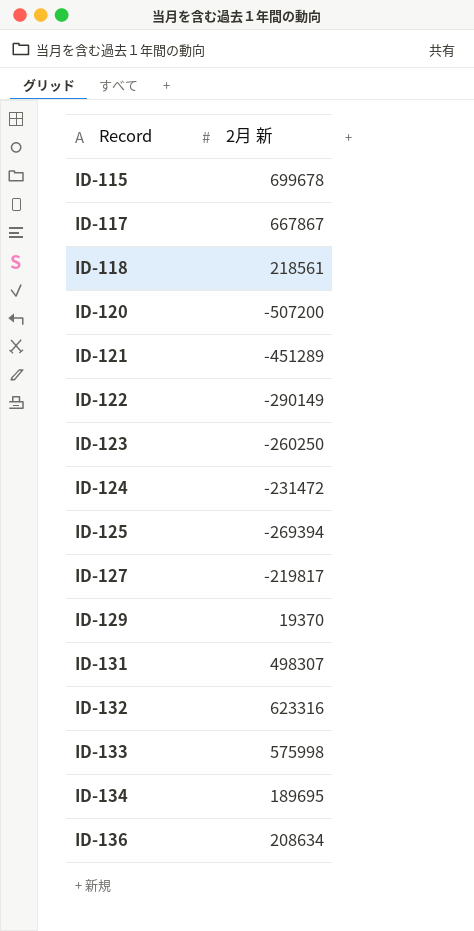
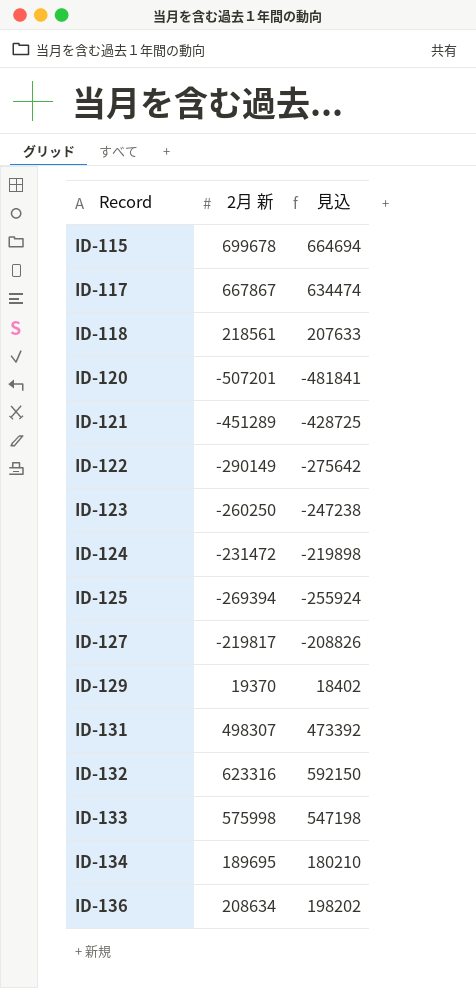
column 見込 | formula: none -> [2月 新] * 0.95
ID-120 | 2月 新: -507200 -> -507201

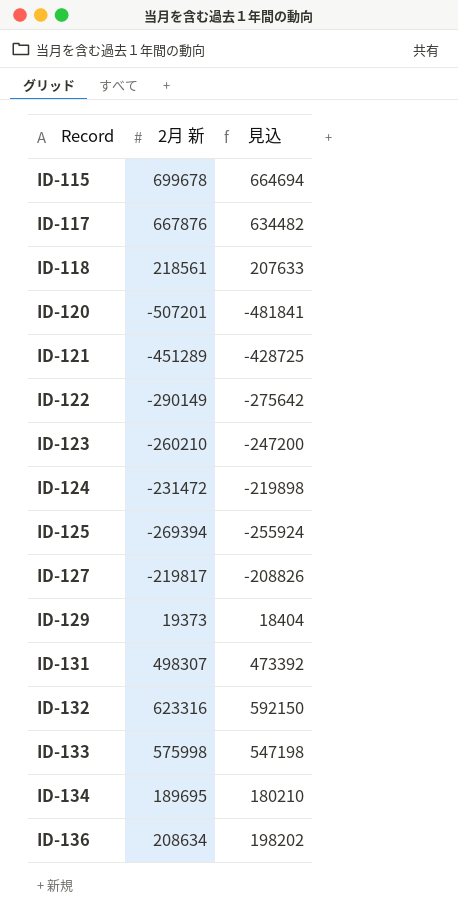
ID-117 | 2月 新: 667867 -> 667876
ID-117 | 見込: 634474 -> 634482
ID-123 | 2月 新: -260250 -> -260210
ID-123 | 見込: -247238 -> -247200
ID-129 | 2月 新: 19370 -> 19373
ID-129 | 見込: 18402 -> 18404

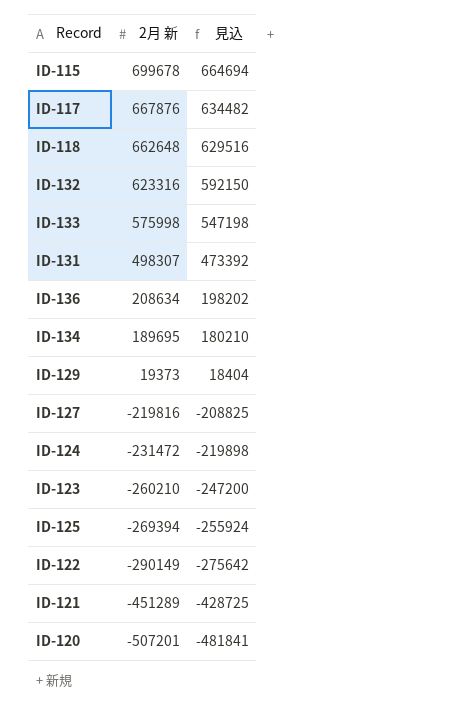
row order: Record ascending -> 2月 新 descending
ID-118 | 2月 新: 218561 -> 662648
ID-118 | 見込: 207633 -> 629516
ID-127 | 2月 新: -219817 -> -219816
ID-127 | 見込: -208826 -> -208825

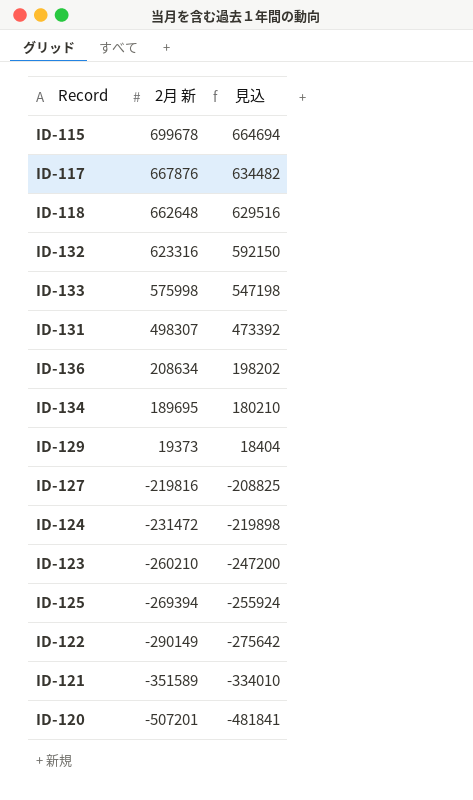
ID-121 | 2月 新: -451289 -> -351589
ID-121 | 見込: -428725 -> -334010

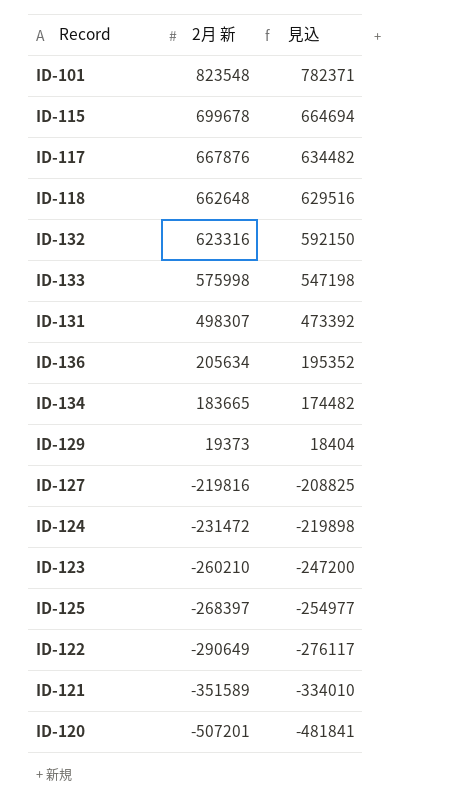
row ID-101: none -> 823548 | 782371
ID-136 | 2月 新: 208634 -> 205634
ID-136 | 見込: 198202 -> 195352
ID-134 | 2月 新: 189695 -> 183665
ID-134 | 見込: 180210 -> 174482
ID-125 | 2月 新: -269394 -> -268397
ID-125 | 見込: -255924 -> -254977
ID-122 | 2月 新: -290149 -> -290649
ID-122 | 見込: -275642 -> -276117

